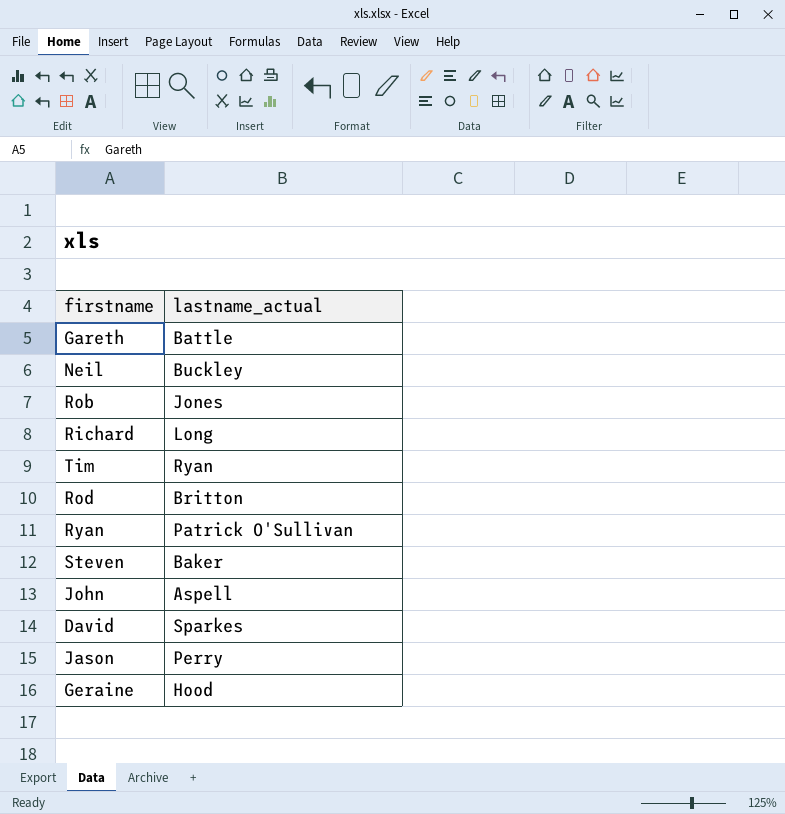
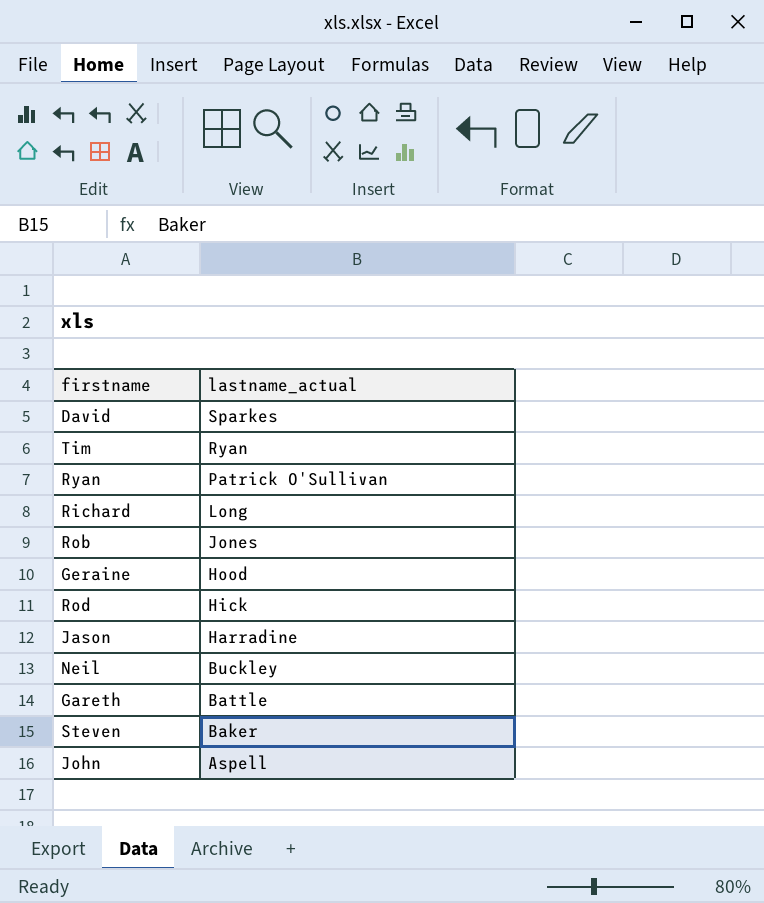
row order: none -> lastname_actual descending
Rod | lastname_actual: Britton -> Hick
Jason | lastname_actual: Perry -> Harradine

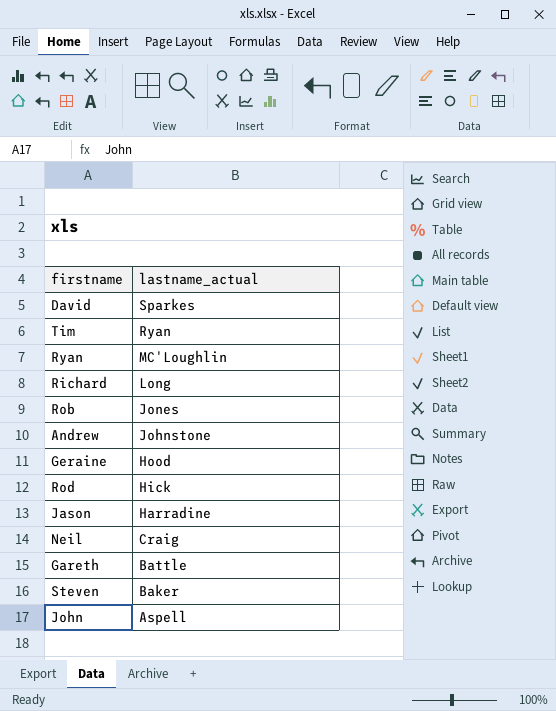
Ryan | lastname_actual: Patrick O'Sullivan -> MC'Loughlin
row Andrew: none -> Johnstone
Neil | lastname_actual: Buckley -> Craig

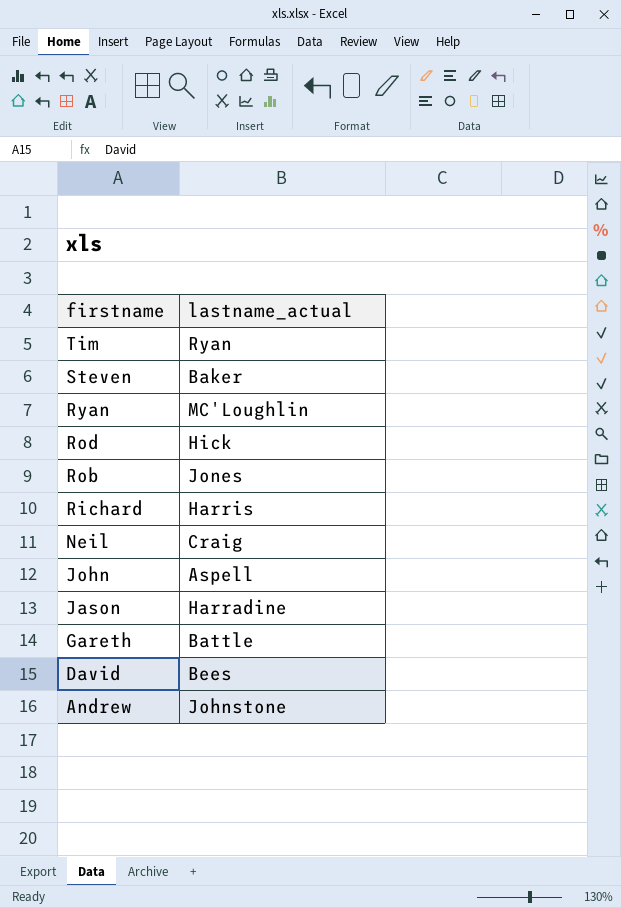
row order: lastname_actual descending -> firstname descending
row Geraine: Hood -> none
Richard | lastname_actual: Long -> Harris
David | lastname_actual: Sparkes -> Bees

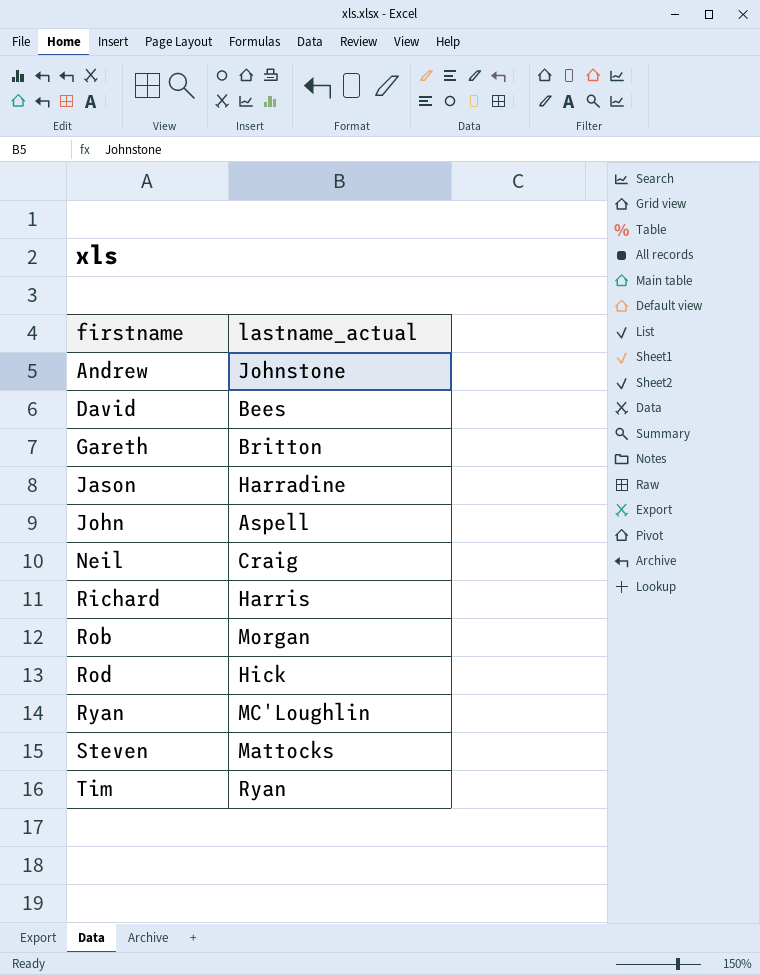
row order: firstname descending -> firstname ascending
Gareth | lastname_actual: Battle -> Britton
Rob | lastname_actual: Jones -> Morgan
Steven | lastname_actual: Baker -> Mattocks

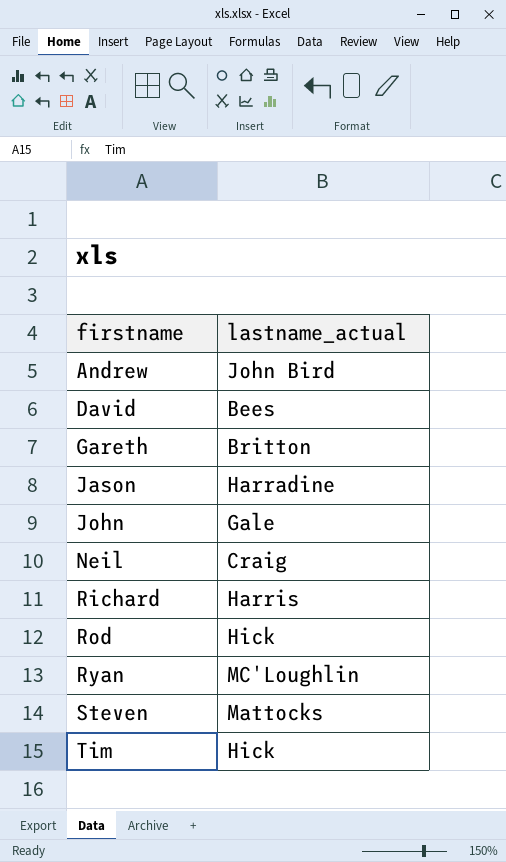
row Rob: Morgan -> none
Andrew | lastname_actual: Johnstone -> John Bird
John | lastname_actual: Aspell -> Gale
Tim | lastname_actual: Ryan -> Hick

